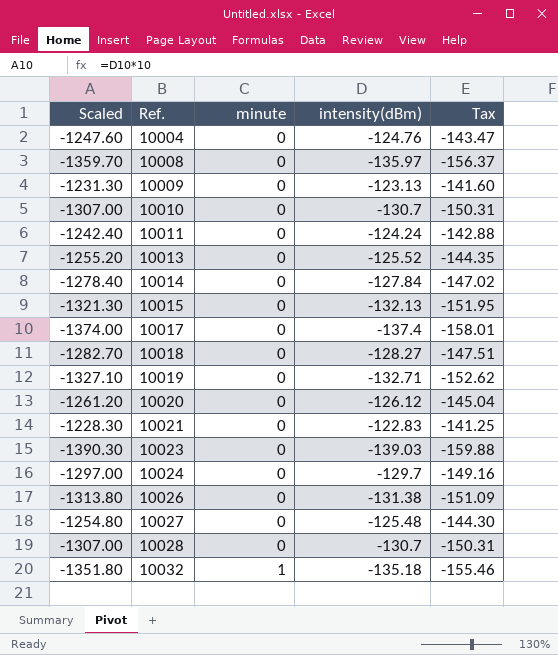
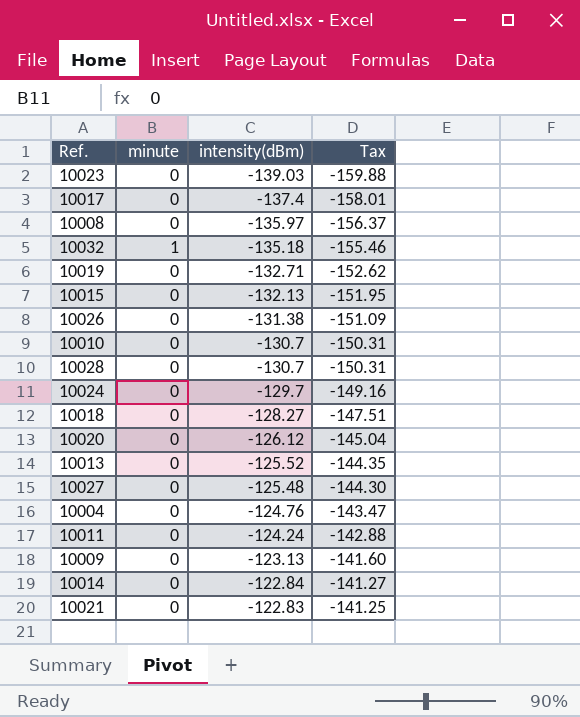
row order: Ref. ascending -> intensity(dBm) ascending
column Scaled | formula: [intensity(dBm)] * 10 -> none
10014 | intensity(dBm): -127.84 -> -122.84
10014 | Tax: -147.02 -> -141.27

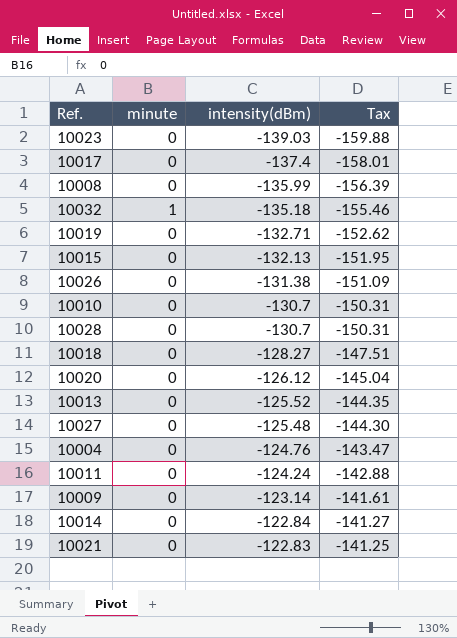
row 10024: 0 | -129.7 | -149.16 -> none
10008 | intensity(dBm): -135.97 -> -135.99
10008 | Tax: -156.37 -> -156.39
10009 | intensity(dBm): -123.13 -> -123.14
10009 | Tax: -141.60 -> -141.61

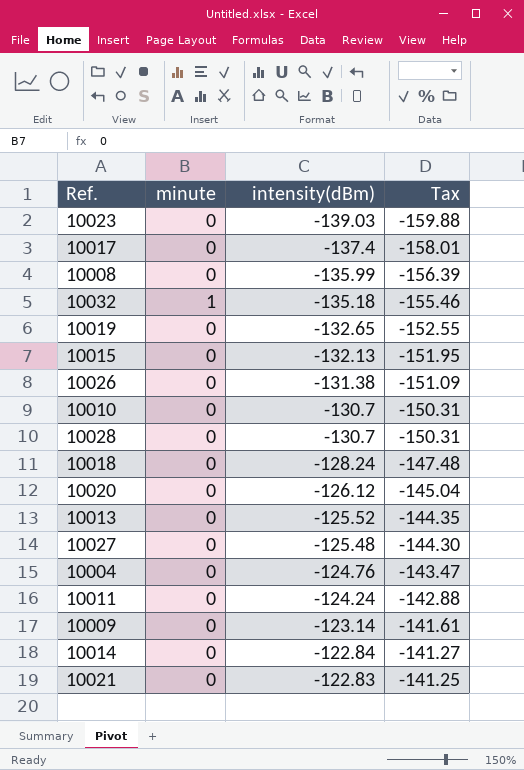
10019 | intensity(dBm): -132.71 -> -132.65
10019 | Tax: -152.62 -> -152.55
10018 | intensity(dBm): -128.27 -> -128.24
10018 | Tax: -147.51 -> -147.48

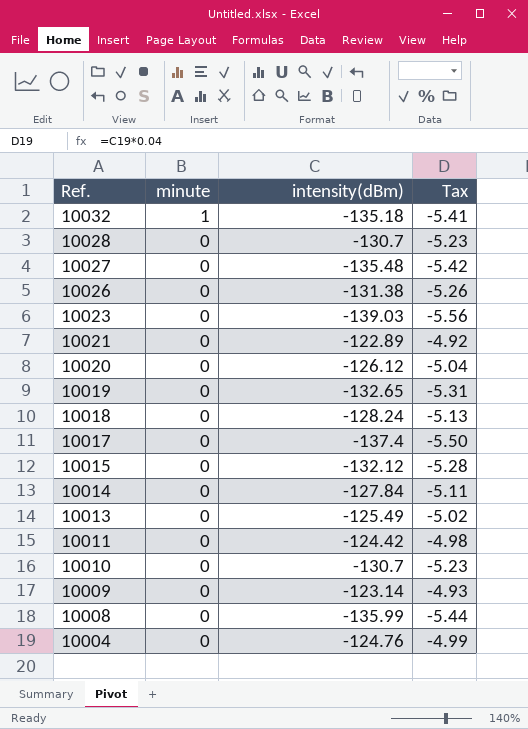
row order: intensity(dBm) ascending -> Ref. descending
column Tax | formula: [intensity(dBm)] * 1.15 -> [intensity(dBm)] * 0.04
10027 | intensity(dBm): -125.48 -> -135.48
10021 | intensity(dBm): -122.83 -> -122.89
10015 | intensity(dBm): -132.13 -> -132.12
10014 | intensity(dBm): -122.84 -> -127.84
10013 | intensity(dBm): -125.52 -> -125.49
10011 | intensity(dBm): -124.24 -> -124.42

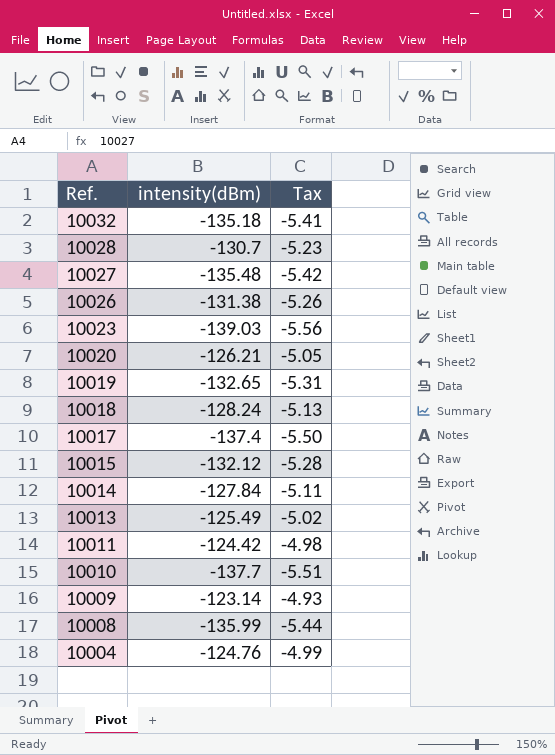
column minute | position: 2 -> none
row 10021: 0 | -122.89 | -4.92 -> none
10020 | intensity(dBm): -126.12 -> -126.21
10020 | Tax: -5.04 -> -5.05
10010 | intensity(dBm): -130.7 -> -137.7
10010 | Tax: -5.23 -> -5.51

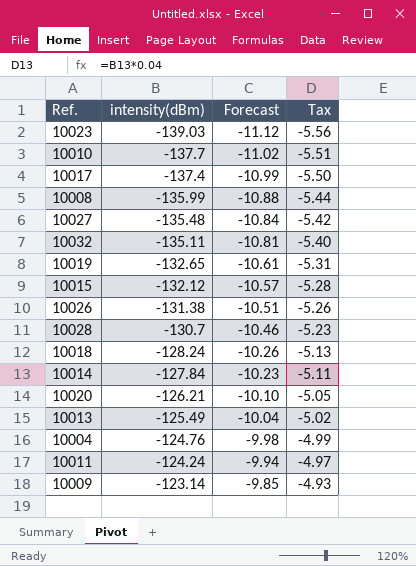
row order: Ref. descending -> intensity(dBm) ascending
column Forecast | formula: none -> [intensity(dBm)] * 0.08
10032 | intensity(dBm): -135.18 -> -135.11
10032 | Tax: -5.41 -> -5.40
10011 | intensity(dBm): -124.42 -> -124.24
10011 | Tax: -4.98 -> -4.97

